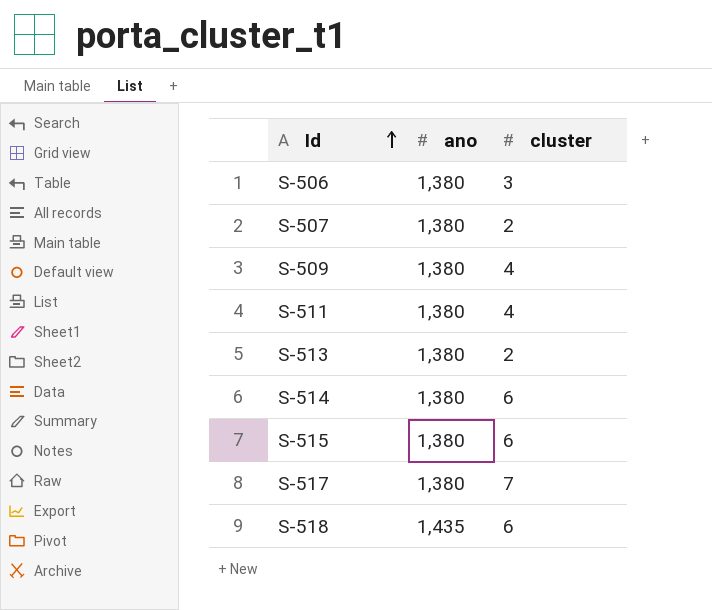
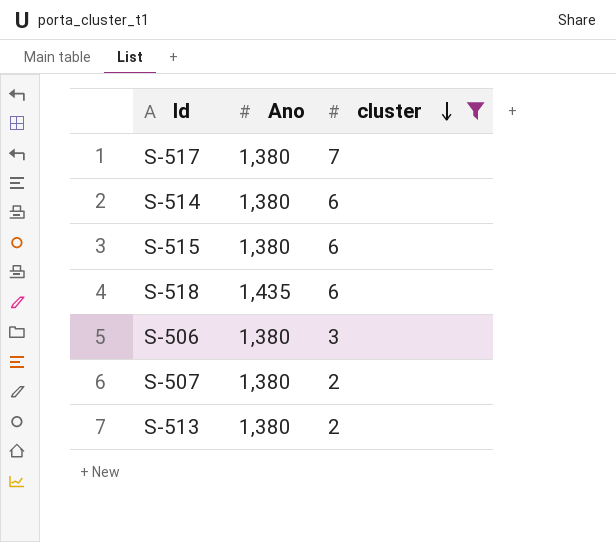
filter: none -> cluster != 4
row order: Id ascending -> cluster descending
column name: ano -> Ano

